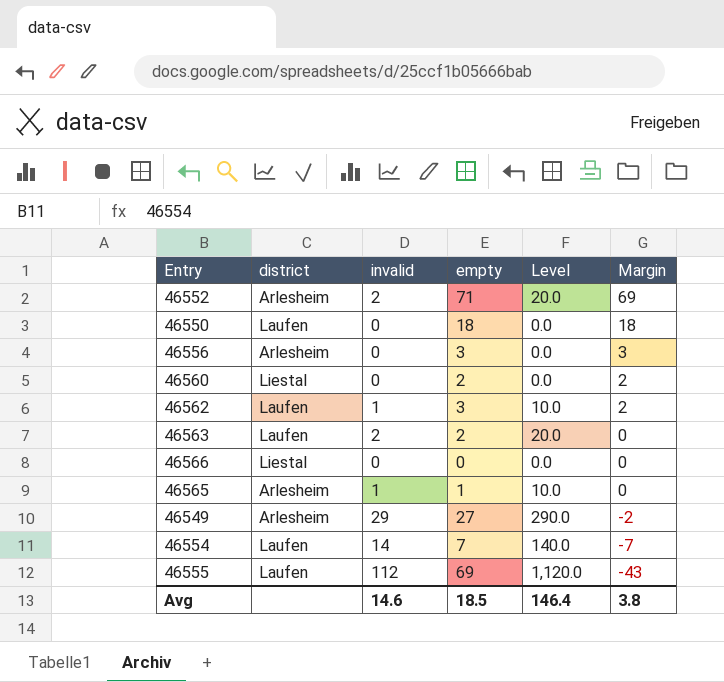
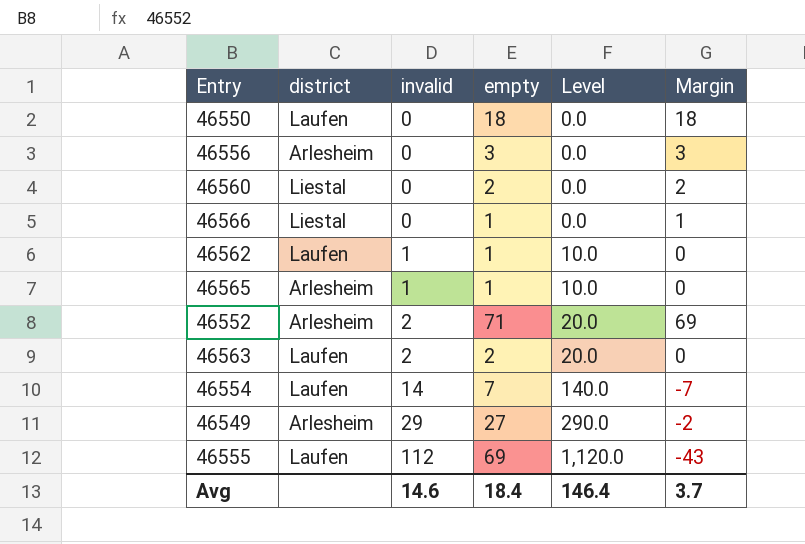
row order: Margin descending -> invalid ascending
46566 | empty: 0 -> 1
46566 | Margin: 0 -> 1
46562 | empty: 3 -> 1
46562 | Margin: 2 -> 0
Avg | empty: 18.5 -> 18.4
Avg | Margin: 3.8 -> 3.7

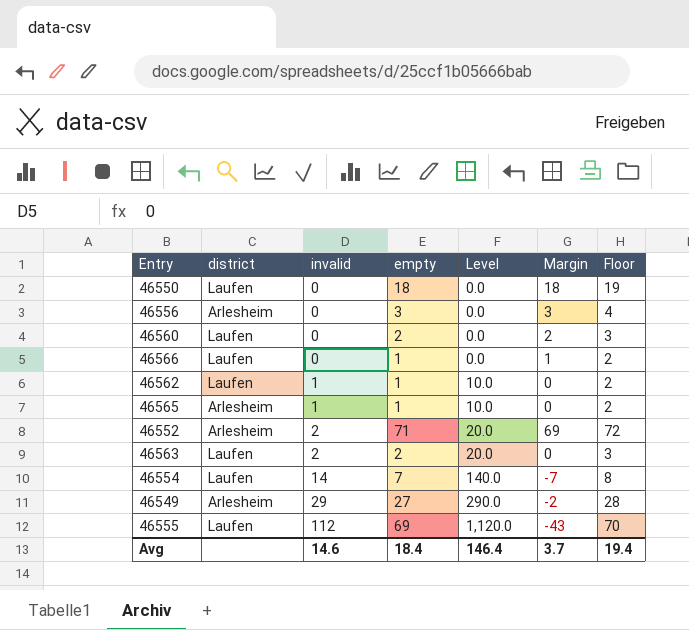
column Floor | formula: none -> [empty] + 1
46560 | district: Liestal -> Laufen
46566 | district: Liestal -> Laufen

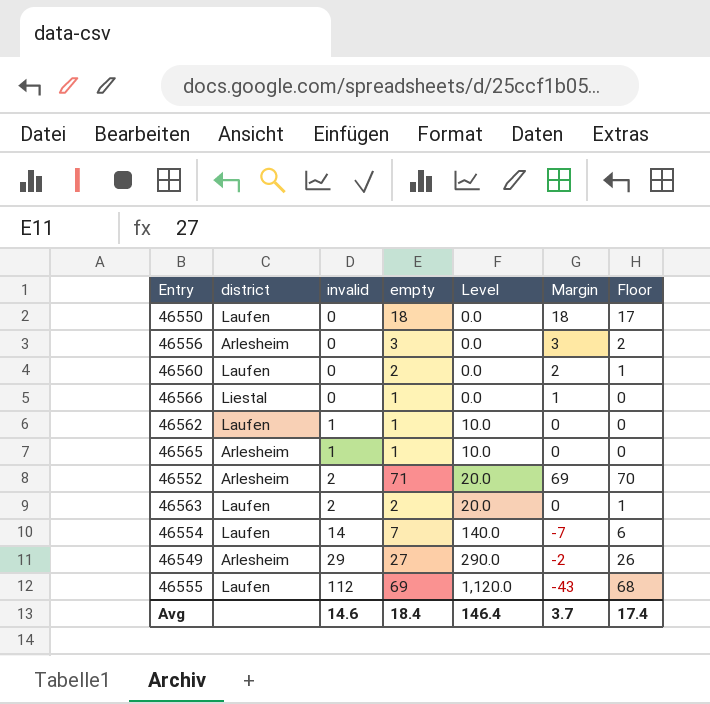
column Floor | formula: [empty] + 1 -> [empty] - 1
46566 | district: Laufen -> Liestal
Avg | Floor: 19.4 -> 17.4

